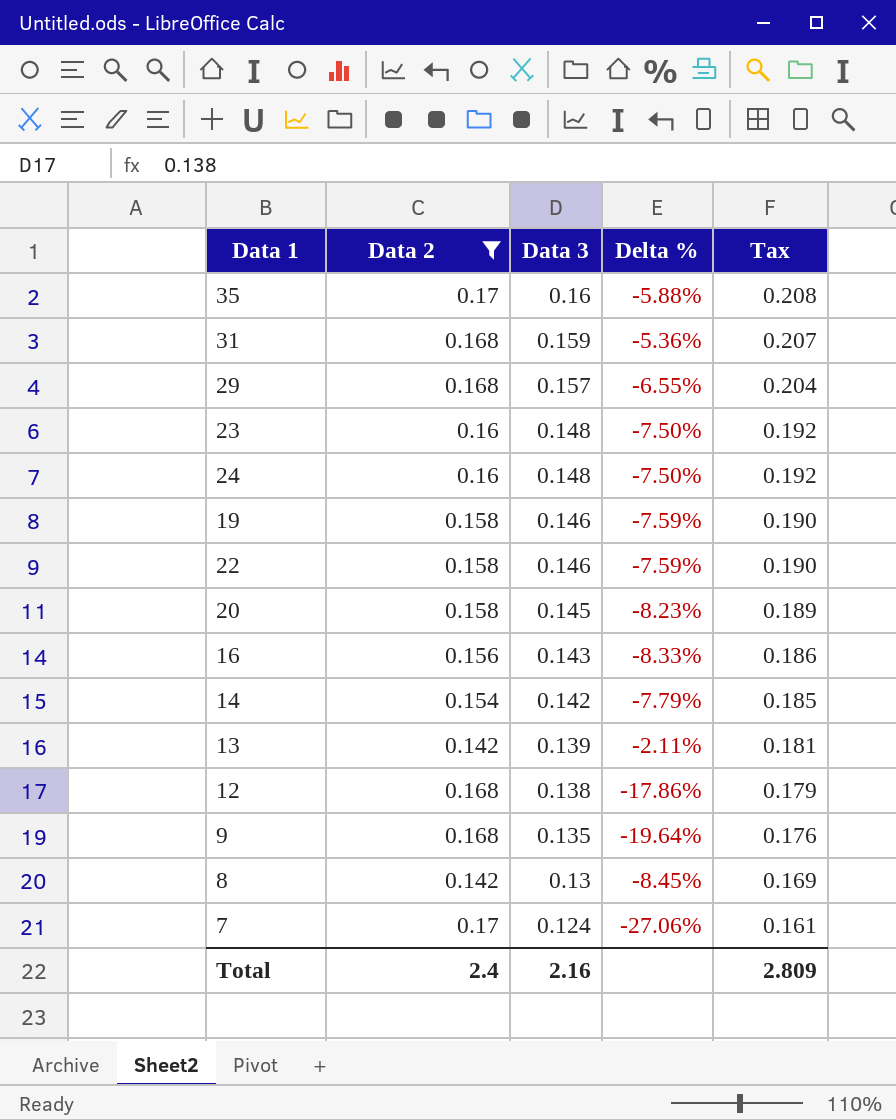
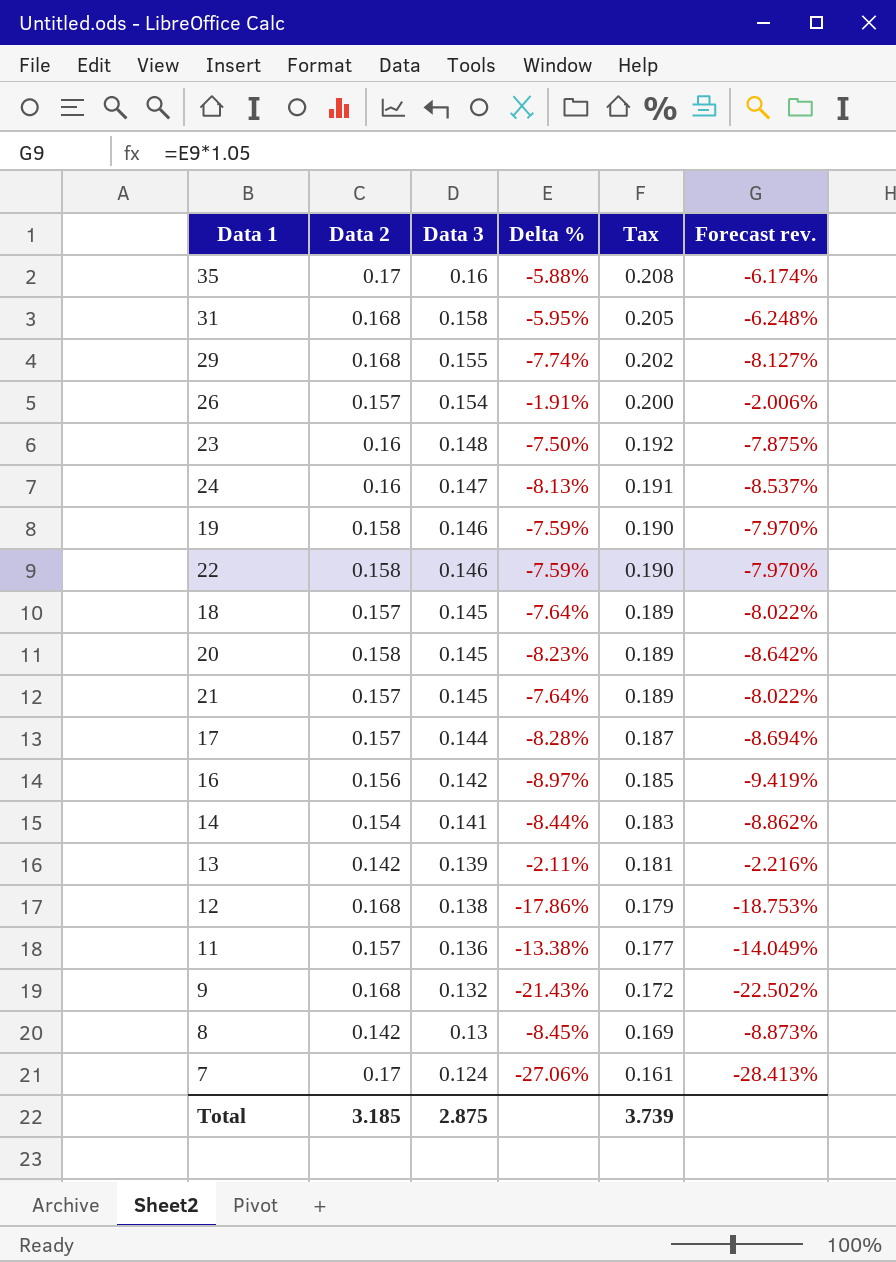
filter: Data 2 != 0.157 -> none
column Forecast rev. | formula: none -> [Delta %] * 1.05
31 | Data 3: 0.159 -> 0.158
31 | Delta %: -5.36% -> -5.95%
31 | Tax: 0.207 -> 0.205
29 | Data 3: 0.157 -> 0.155
29 | Delta %: -6.55% -> -7.74%
29 | Tax: 0.204 -> 0.202
24 | Data 3: 0.148 -> 0.147
24 | Delta %: -7.50% -> -8.13%
24 | Tax: 0.192 -> 0.191
16 | Data 3: 0.143 -> 0.142
16 | Delta %: -8.33% -> -8.97%
16 | Tax: 0.186 -> 0.185
14 | Data 3: 0.142 -> 0.141
14 | Delta %: -7.79% -> -8.44%
14 | Tax: 0.185 -> 0.183
9 | Data 3: 0.135 -> 0.132
9 | Delta %: -19.64% -> -21.43%
9 | Tax: 0.176 -> 0.172
Total | Data 2: 2.4 -> 3.185
Total | Data 3: 2.16 -> 2.875
Total | Tax: 2.809 -> 3.739

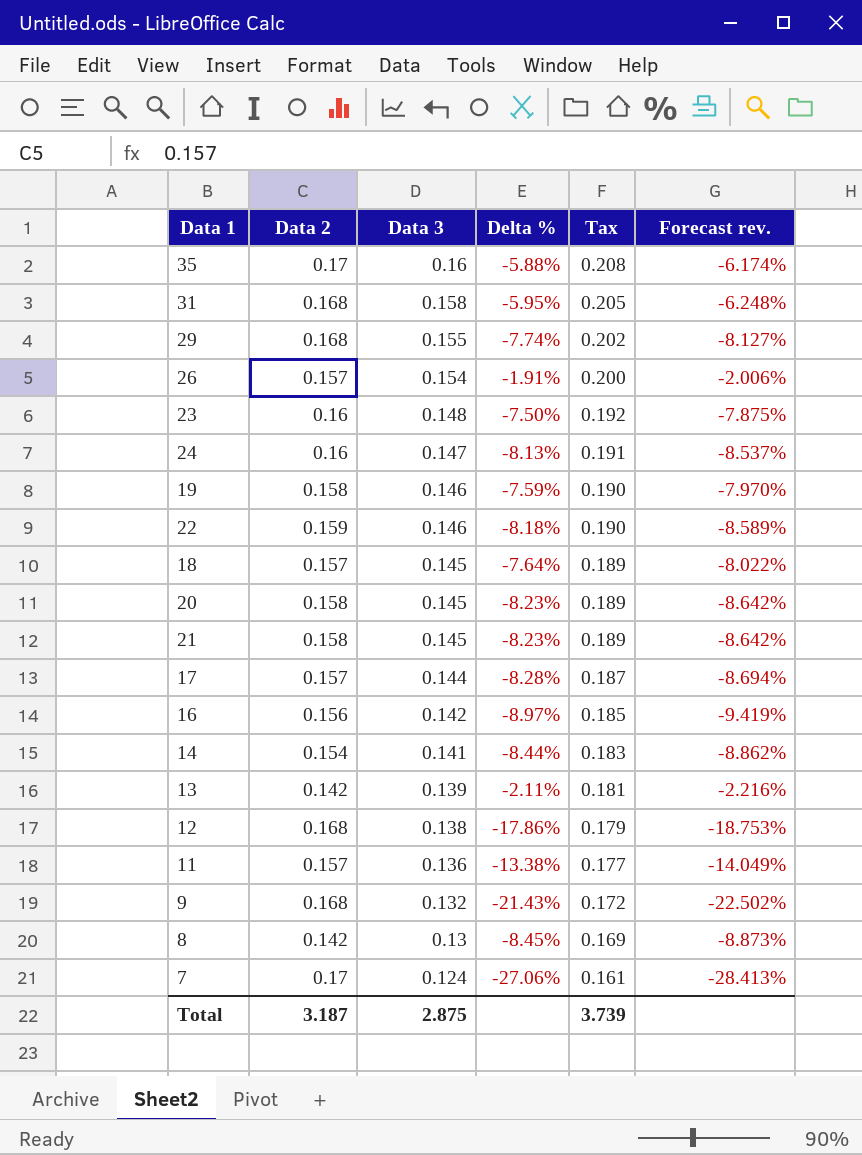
22 | Data 2: 0.158 -> 0.159
22 | Delta %: -7.59% -> -8.18%
22 | Forecast rev.: -7.970% -> -8.589%
21 | Data 2: 0.157 -> 0.158
21 | Delta %: -7.64% -> -8.23%
21 | Forecast rev.: -8.022% -> -8.642%
Total | Data 2: 3.185 -> 3.187

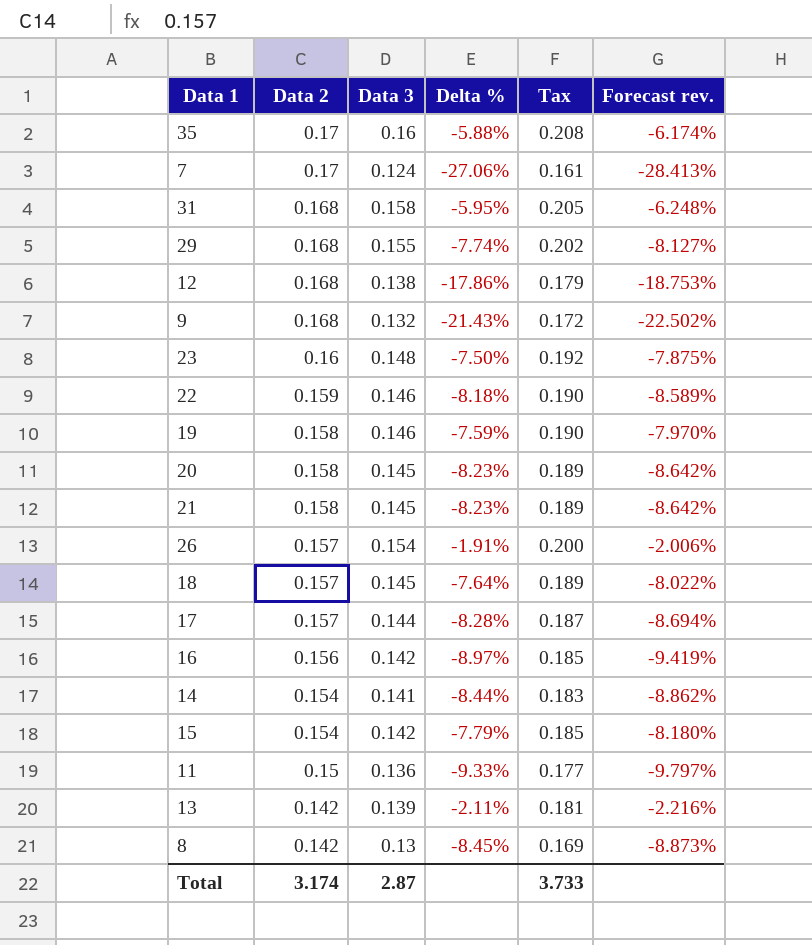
row order: Data 3 descending -> Data 2 descending
row 24: 0.16 | 0.147 | -8.13% | 0.191 | -8.537% -> none
row 15: none -> 0.154 | 0.142 | -7.79% | 0.185 | -8.180%
11 | Data 2: 0.157 -> 0.15
11 | Delta %: -13.38% -> -9.33%
11 | Forecast rev.: -14.049% -> -9.797%
Total | Data 2: 3.187 -> 3.174
Total | Data 3: 2.875 -> 2.87
Total | Tax: 3.739 -> 3.733

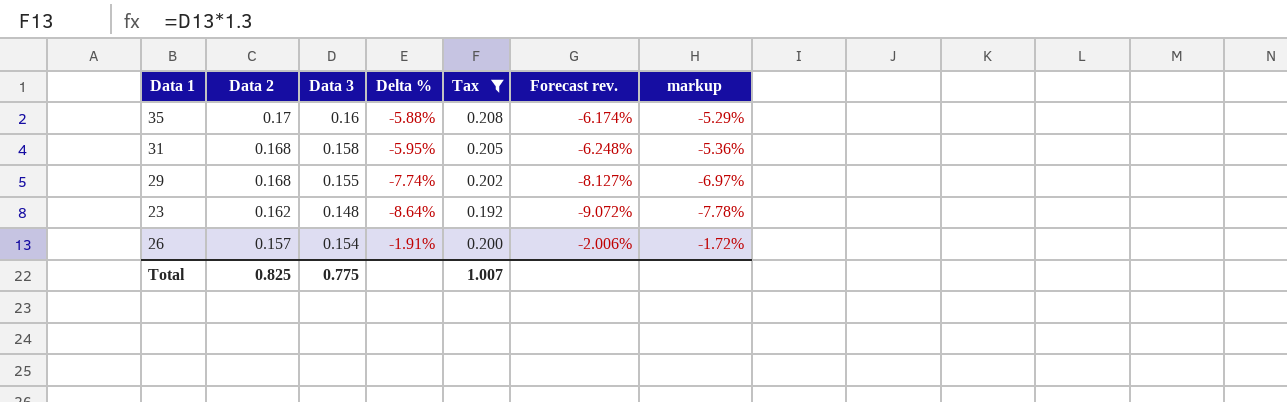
filter: none -> Tax >= 0.192
column markup | formula: none -> [Delta %] * 0.9
23 | Data 2: 0.16 -> 0.162
23 | Delta %: -7.50% -> -8.64%
23 | Forecast rev.: -7.875% -> -9.072%
Total | Data 2: 3.174 -> 0.825
Total | Data 3: 2.87 -> 0.775
Total | Tax: 3.733 -> 1.007

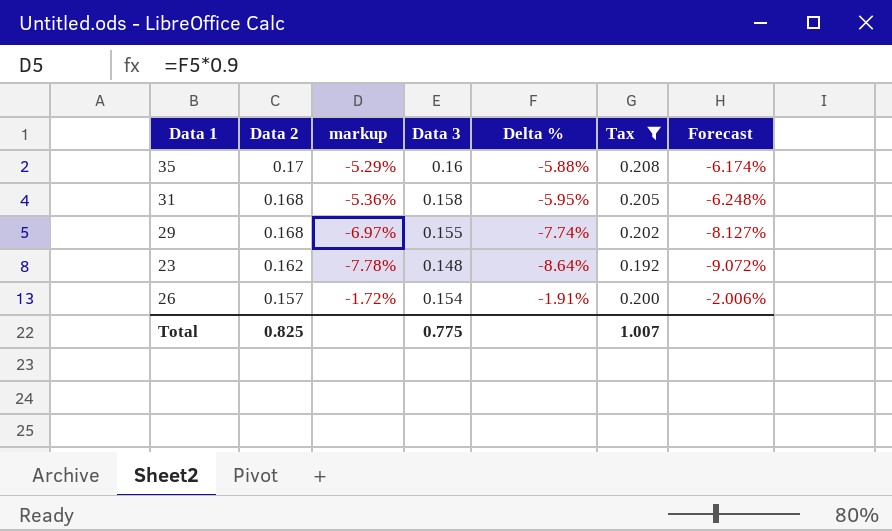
column markup | position: 7 -> 3
column name: Forecast rev. -> Forecast

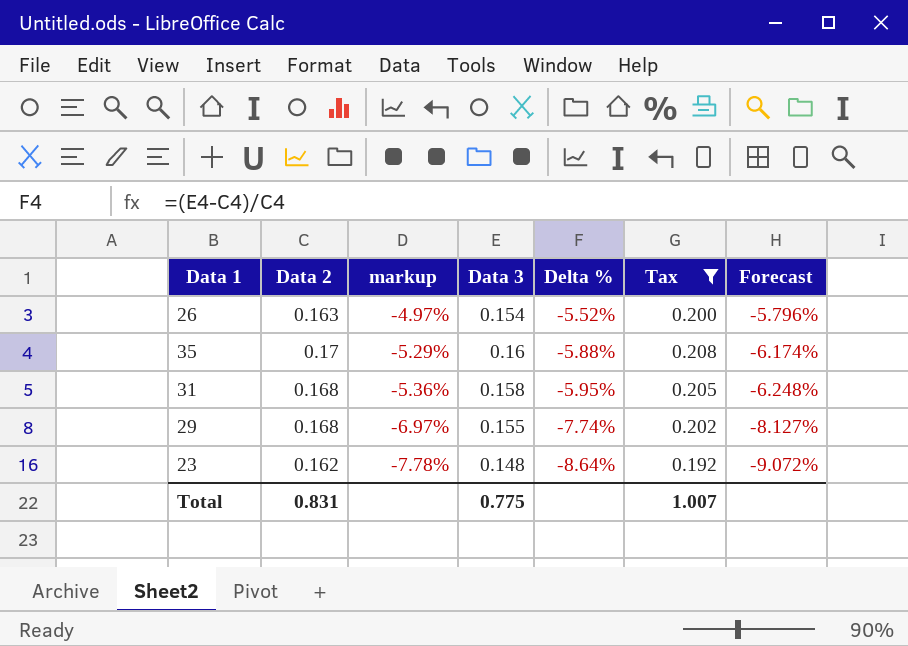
row order: Data 2 descending -> markup descending
26 | Data 2: 0.157 -> 0.163
26 | markup: -1.72% -> -4.97%
26 | Delta %: -1.91% -> -5.52%
26 | Forecast: -2.006% -> -5.796%
Total | Data 2: 0.825 -> 0.831

